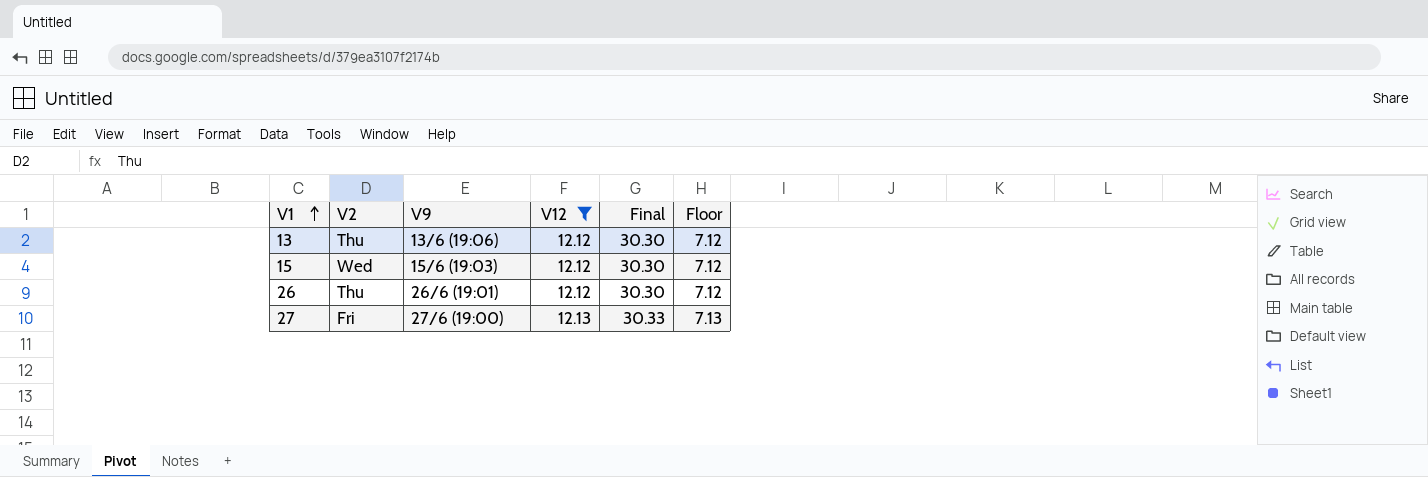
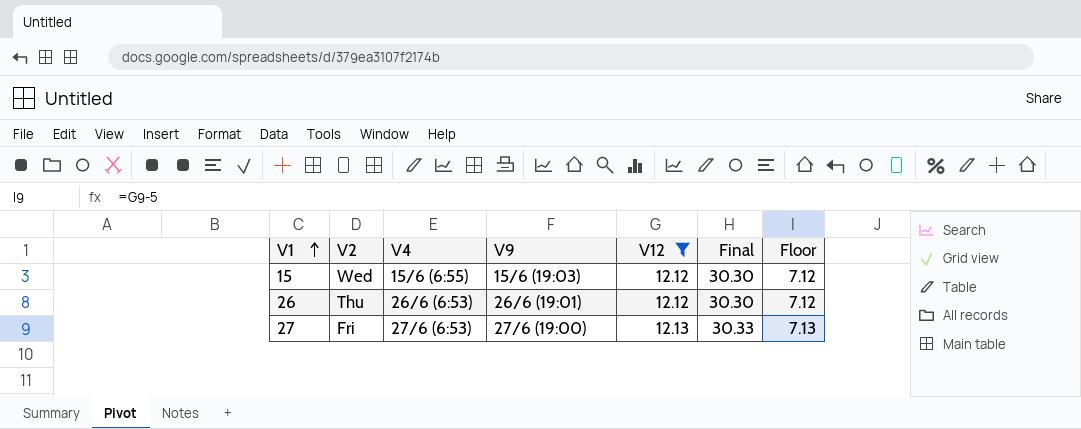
column V4 | position: none -> 3
row 13: Thu | 13/6 (19:06) | 12.12 | 30.30 | 7.12 -> none

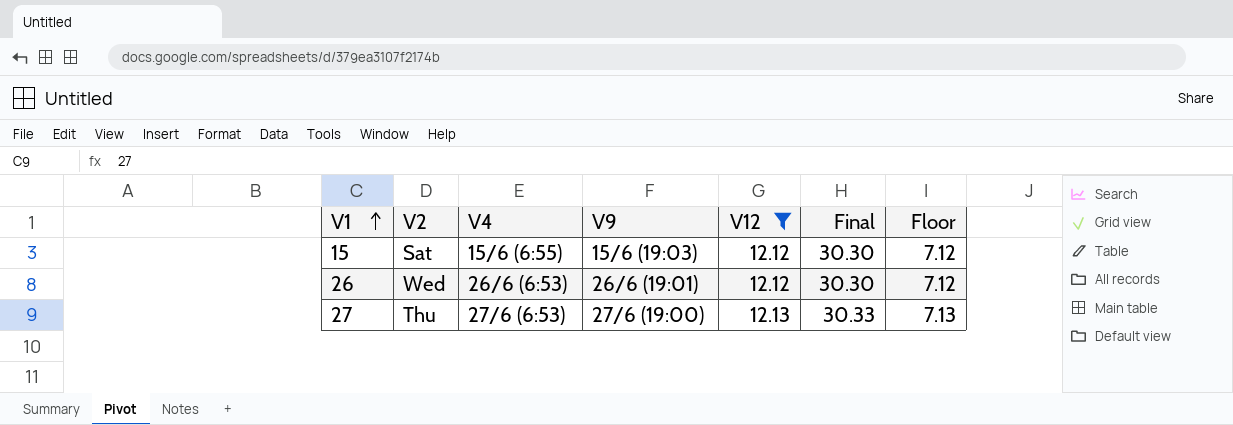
15 | V2: Wed -> Sat
26 | V2: Thu -> Wed
27 | V2: Fri -> Thu

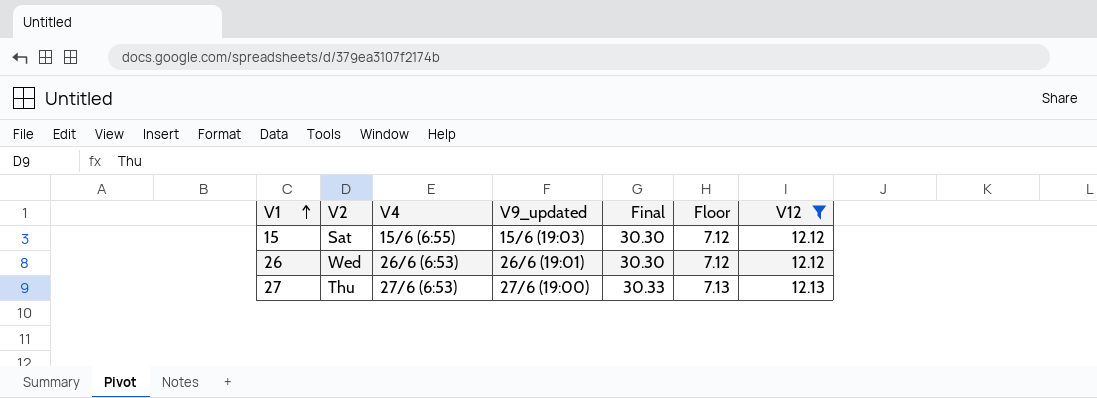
column name: V9 -> V9_updated
column V12 | position: 5 -> 7

